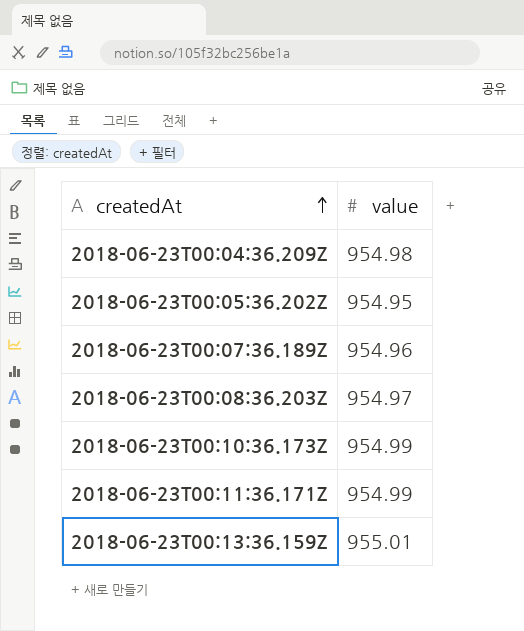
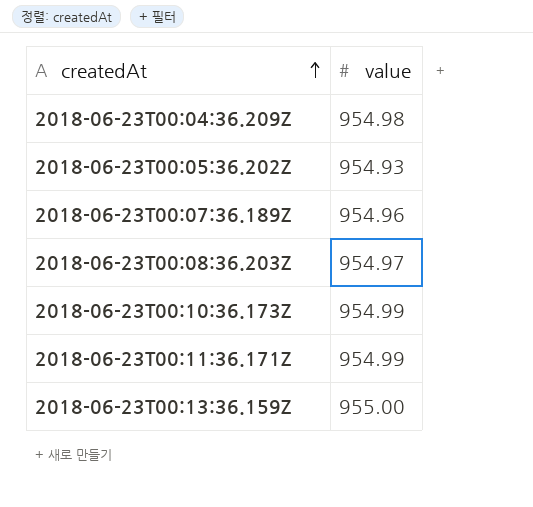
2018-06-23T00:05:36.202Z | value: 954.95 -> 954.93
2018-06-23T00:13:36.159Z | value: 955.01 -> 955.00

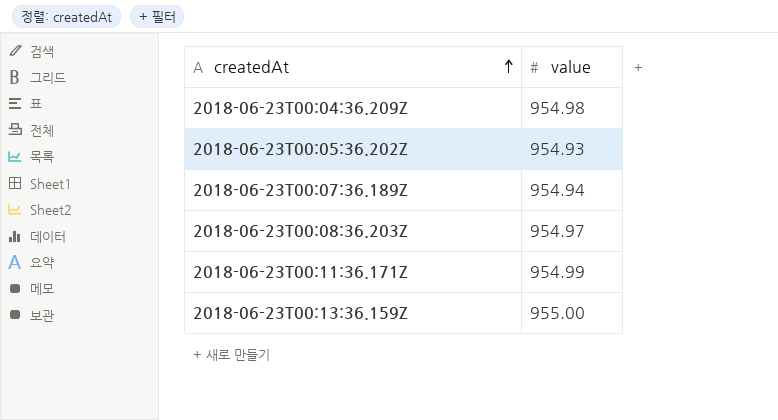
row 2018-06-23T00:10:36.173Z: 954.99 -> none
2018-06-23T00:07:36.189Z | value: 954.96 -> 954.94

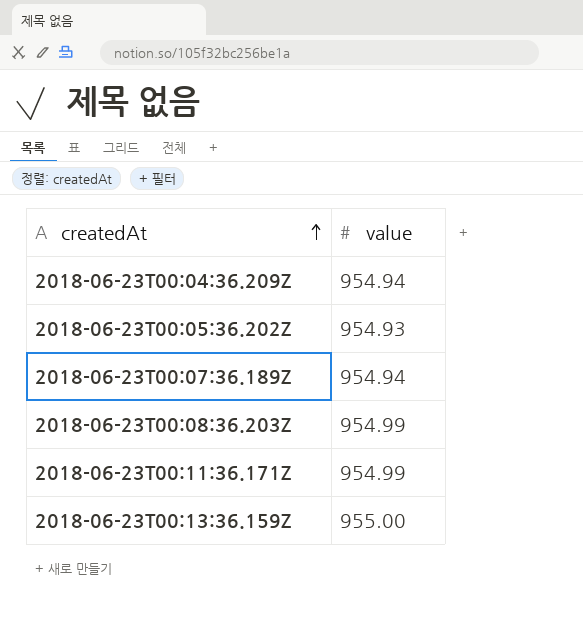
2018-06-23T00:04:36.209Z | value: 954.98 -> 954.94
2018-06-23T00:08:36.203Z | value: 954.97 -> 954.99

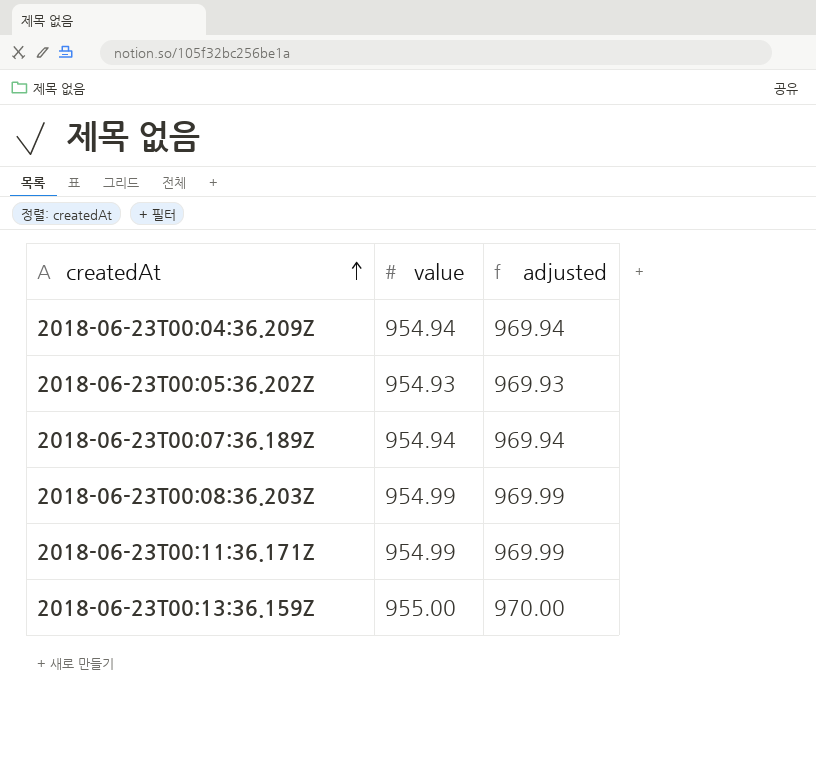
column adjusted | formula: none -> [value] + 15

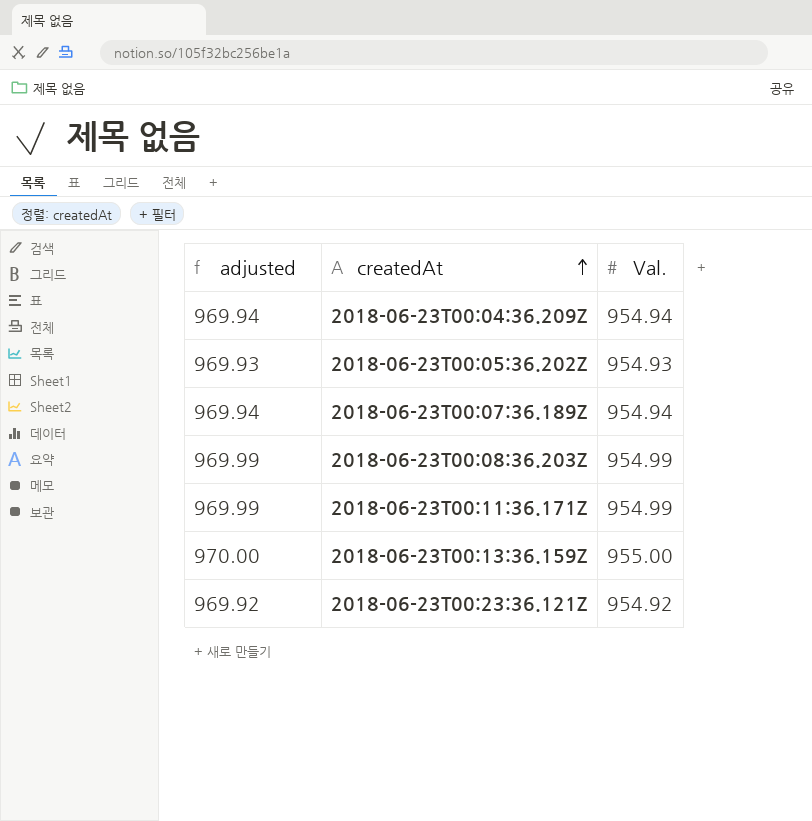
column adjusted | position: 3 -> 1
column name: value -> Val.
row 2018-06-23T00:23:36.121Z: none -> 969.92 | 954.92

